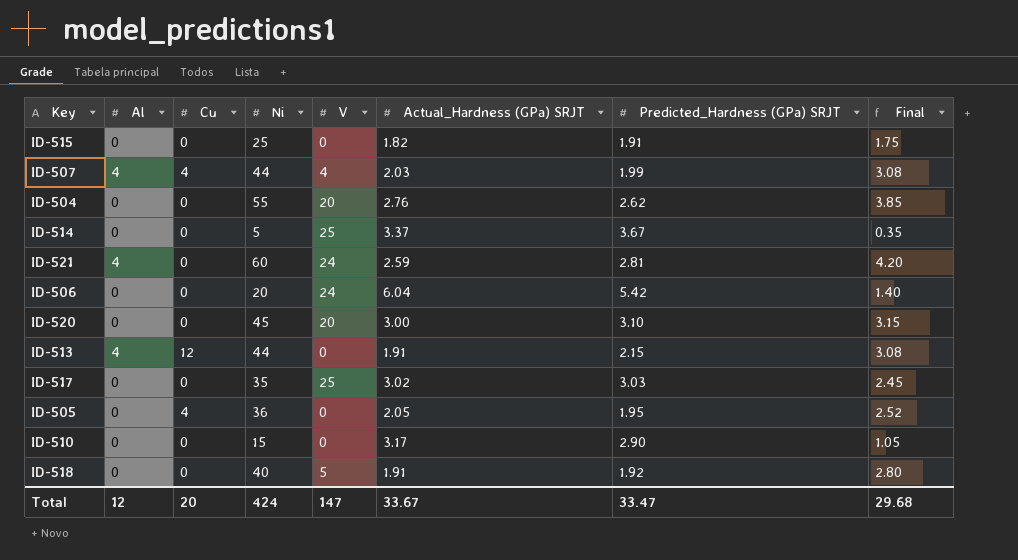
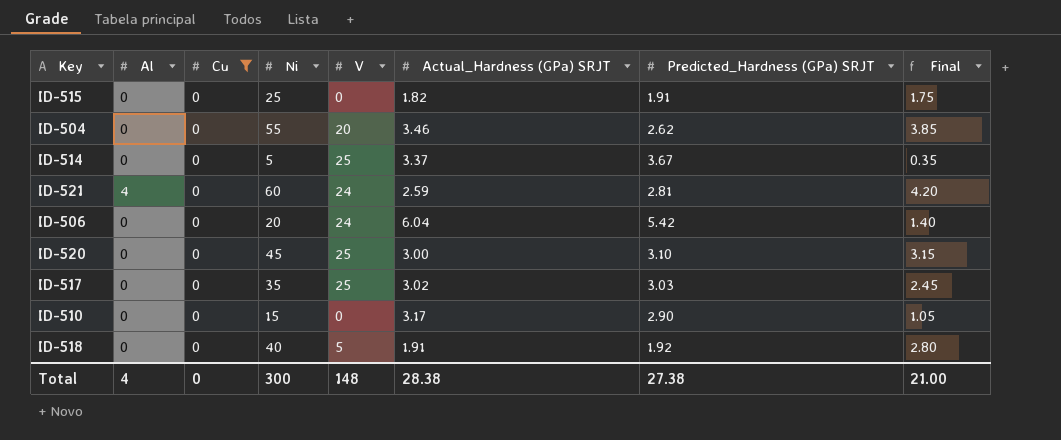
filter: none -> Cu = 0
ID-504 | Actual_Hardness (GPa) SRJT: 2.76 -> 3.46
ID-520 | V: 20 -> 25
Total | Al: 12 -> 4
Total | Cu: 20 -> 0
Total | Ni: 424 -> 300
Total | V: 147 -> 148
Total | Actual_Hardness (GPa) SRJT: 33.67 -> 28.38
Total | Predicted_Hardness (GPa) SRJT: 33.47 -> 27.38
Total | Final: 29.68 -> 21.00

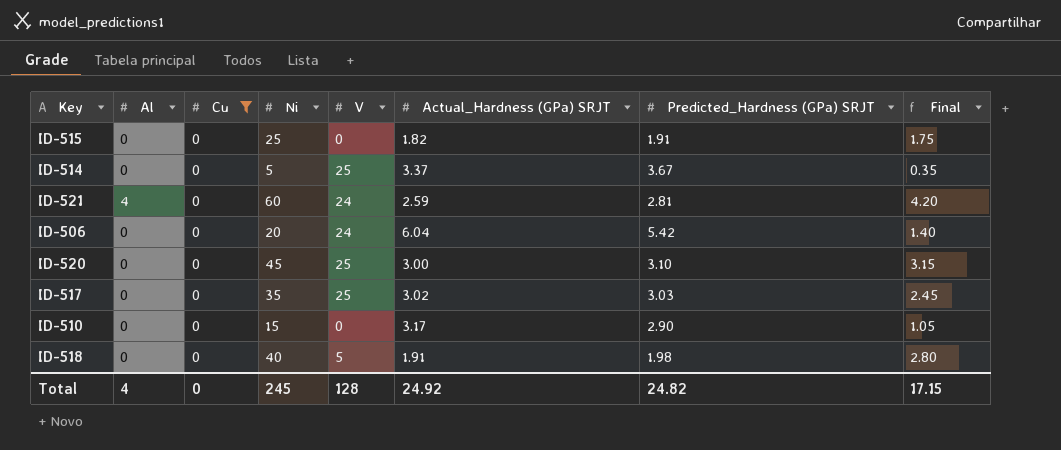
row ID-504: 0 | 0 | 55 | 20 | 3.46 | 2.62 | 3.85 -> none
ID-518 | Predicted_Hardness (GPa) SRJT: 1.92 -> 1.98
Total | Ni: 300 -> 245
Total | V: 148 -> 128
Total | Actual_Hardness (GPa) SRJT: 28.38 -> 24.92
Total | Predicted_Hardness (GPa) SRJT: 27.38 -> 24.82
Total | Final: 21.00 -> 17.15

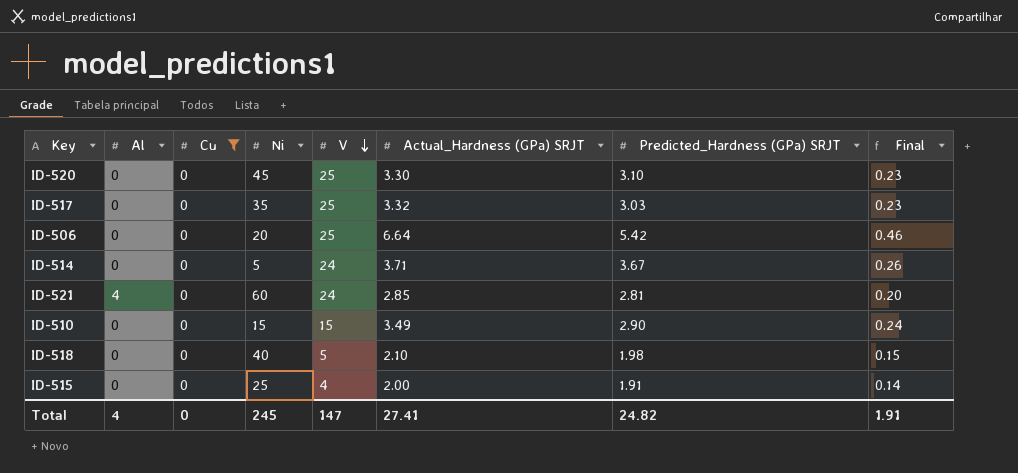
row order: none -> V descending
column Final | formula: [Ni] * 0.07 -> [Actual_Hardness (GPa) SRJT] * 0.07
ID-520 | Actual_Hardness (GPa) SRJT: 3.00 -> 3.30
ID-517 | Actual_Hardness (GPa) SRJT: 3.02 -> 3.32
ID-506 | V: 24 -> 25
ID-506 | Actual_Hardness (GPa) SRJT: 6.04 -> 6.64
ID-514 | V: 25 -> 24
ID-514 | Actual_Hardness (GPa) SRJT: 3.37 -> 3.71
ID-521 | Actual_Hardness (GPa) SRJT: 2.59 -> 2.85
ID-510 | V: 0 -> 15
ID-510 | Actual_Hardness (GPa) SRJT: 3.17 -> 3.49
ID-518 | Actual_Hardness (GPa) SRJT: 1.91 -> 2.10
ID-515 | V: 0 -> 4
ID-515 | Actual_Hardness (GPa) SRJT: 1.82 -> 2.00
Total | V: 128 -> 147
Total | Actual_Hardness (GPa) SRJT: 24.92 -> 27.41
Total | Final: 17.15 -> 1.91

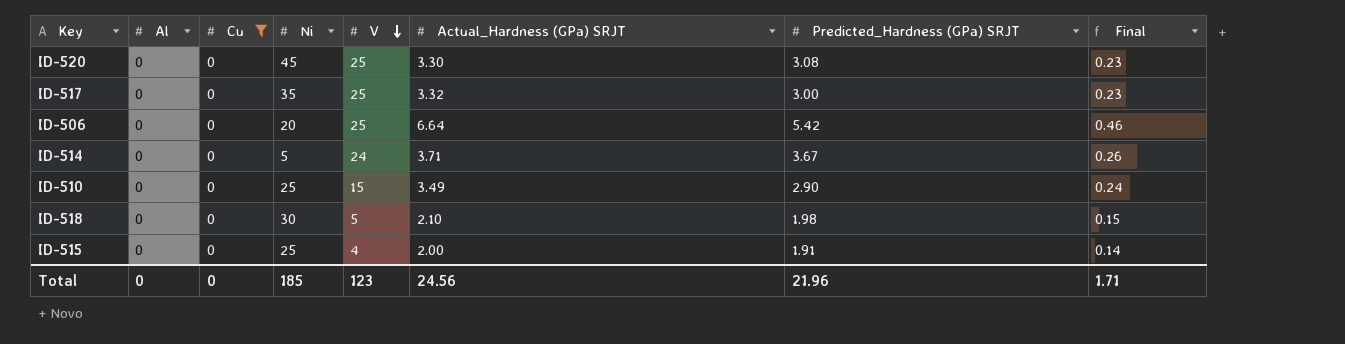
row ID-521: 4 | 0 | 60 | 24 | 2.85 | 2.81 | 0.20 -> none
ID-520 | Predicted_Hardness (GPa) SRJT: 3.10 -> 3.08
ID-517 | Predicted_Hardness (GPa) SRJT: 3.03 -> 3.00
ID-510 | Ni: 15 -> 25
ID-518 | Ni: 40 -> 30
Total | Al: 4 -> 0
Total | Ni: 245 -> 185
Total | V: 147 -> 123
Total | Actual_Hardness (GPa) SRJT: 27.41 -> 24.56
Total | Predicted_Hardness (GPa) SRJT: 24.82 -> 21.96
Total | Final: 1.91 -> 1.71

